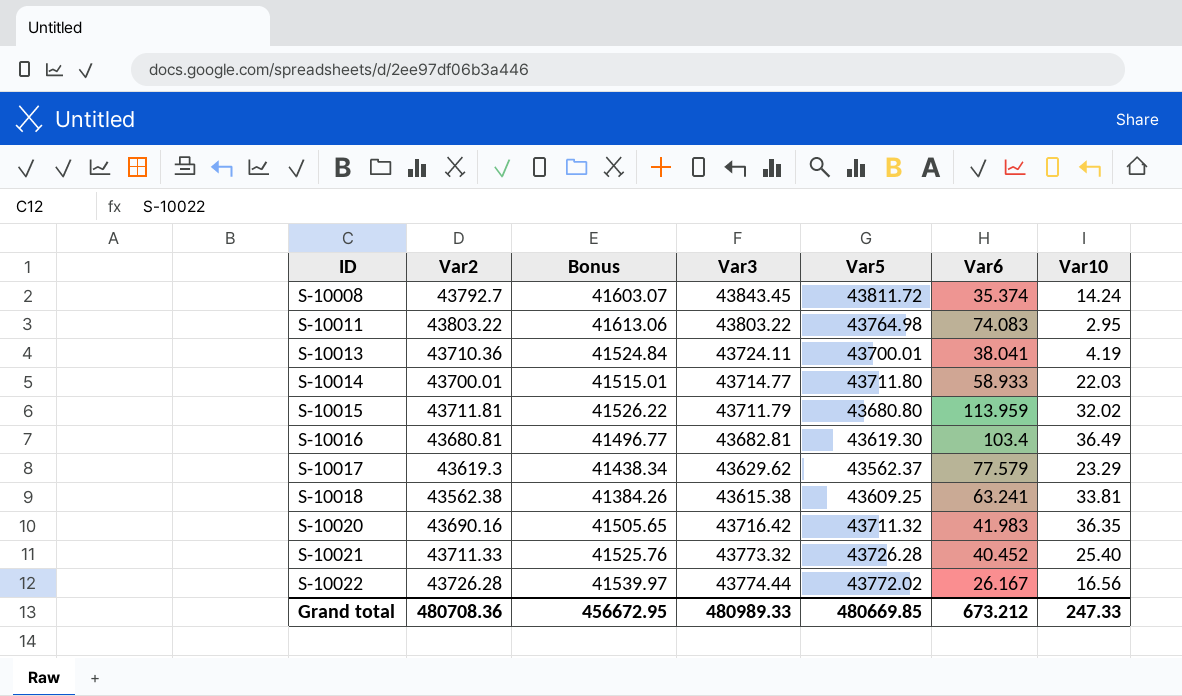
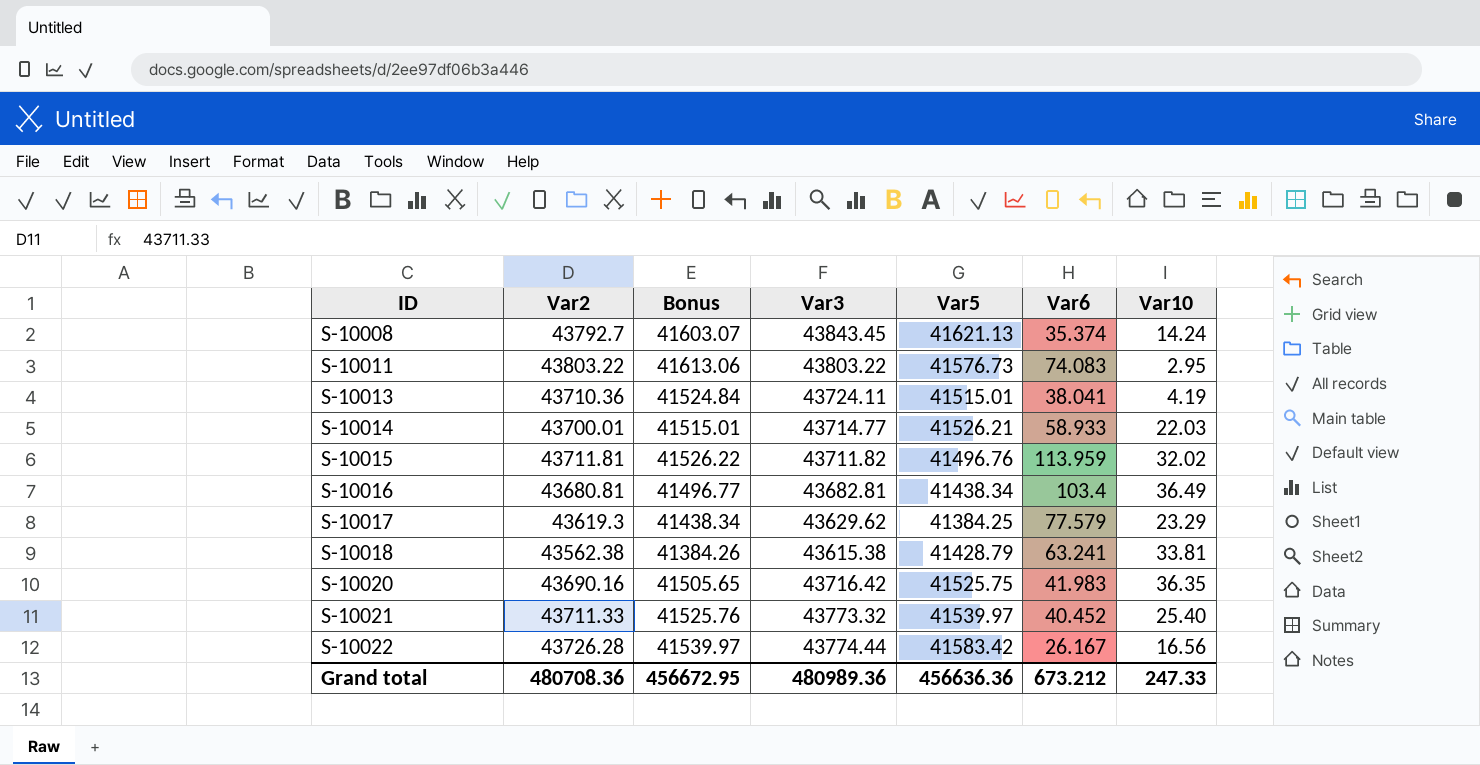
S-10008 | Var5: 43811.72 -> 41621.13
S-10011 | Var5: 43764.98 -> 41576.73
S-10013 | Var5: 43700.01 -> 41515.01
S-10014 | Var5: 43711.80 -> 41526.21
S-10015 | Var3: 43711.79 -> 43711.82
S-10015 | Var5: 43680.80 -> 41496.76
S-10016 | Var5: 43619.30 -> 41438.34
S-10017 | Var5: 43562.37 -> 41384.25
S-10018 | Var5: 43609.25 -> 41428.79
S-10020 | Var5: 43711.32 -> 41525.75
S-10021 | Var5: 43726.28 -> 41539.97
S-10022 | Var5: 43772.02 -> 41583.42
Grand total | Var3: 480989.33 -> 480989.36
Grand total | Var5: 480669.85 -> 456636.36

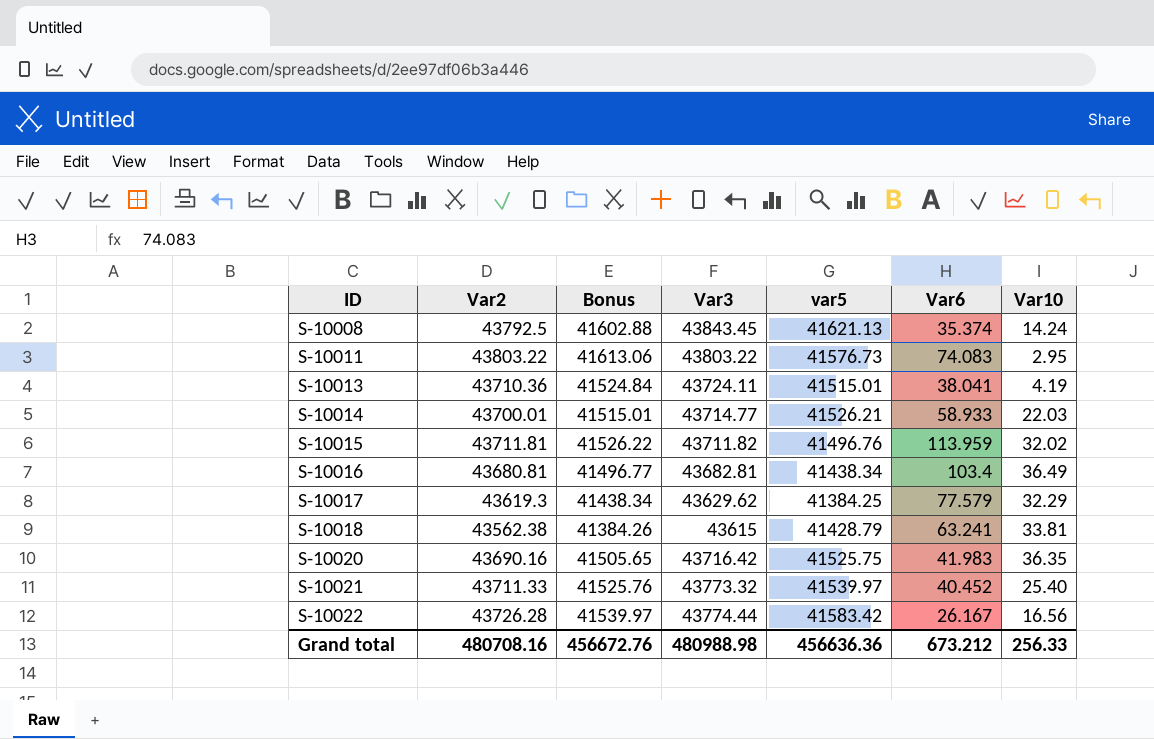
column name: Var5 -> var5
S-10008 | Var2: 43792.7 -> 43792.5
S-10008 | Bonus: 41603.07 -> 41602.88
S-10017 | Var10: 23.29 -> 32.29
S-10018 | Var3: 43615.38 -> 43615
Grand total | Var2: 480708.36 -> 480708.16
Grand total | Bonus: 456672.95 -> 456672.76
Grand total | Var3: 480989.36 -> 480988.98
Grand total | Var10: 247.33 -> 256.33

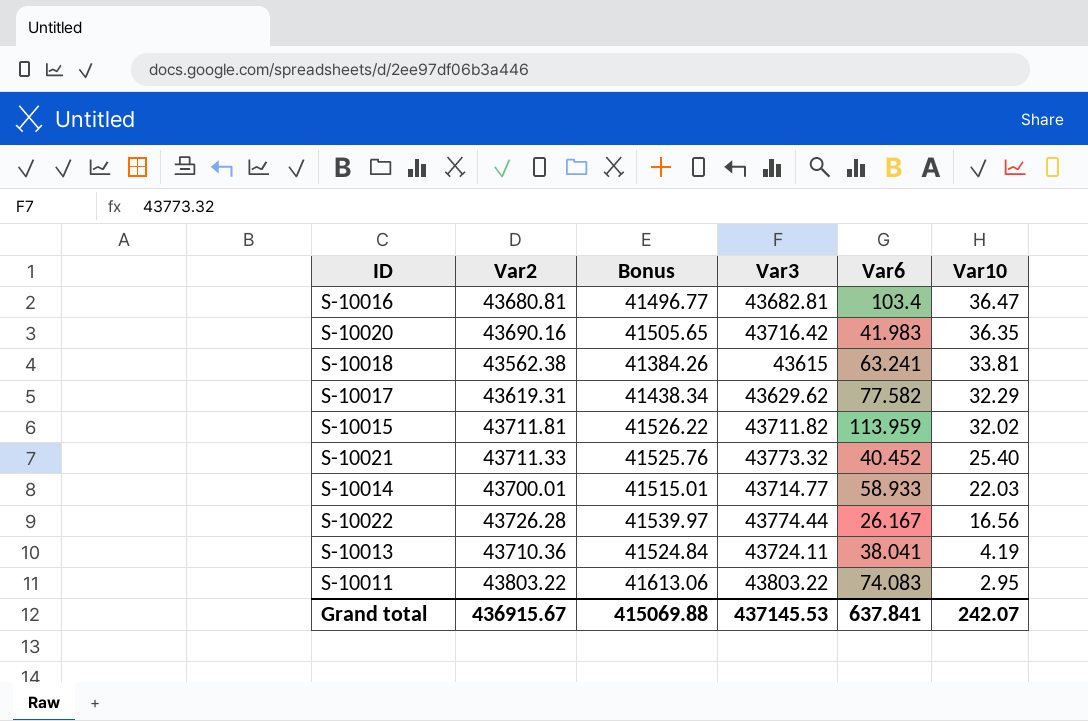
row order: ID ascending -> Var10 descending
column var5 | position: 5 -> none
row S-10008: 43792.5 | 41602.88 | 43843.45 | 41621.13 | 35.374 | 14.24 -> none
S-10016 | Var10: 36.49 -> 36.47
S-10017 | Var2: 43619.3 -> 43619.31
S-10017 | Var6: 77.579 -> 77.582
Grand total | Var2: 480708.16 -> 436915.67
Grand total | Bonus: 456672.76 -> 415069.88
Grand total | Var3: 480988.98 -> 437145.53
Grand total | Var6: 673.212 -> 637.841
Grand total | Var10: 256.33 -> 242.07

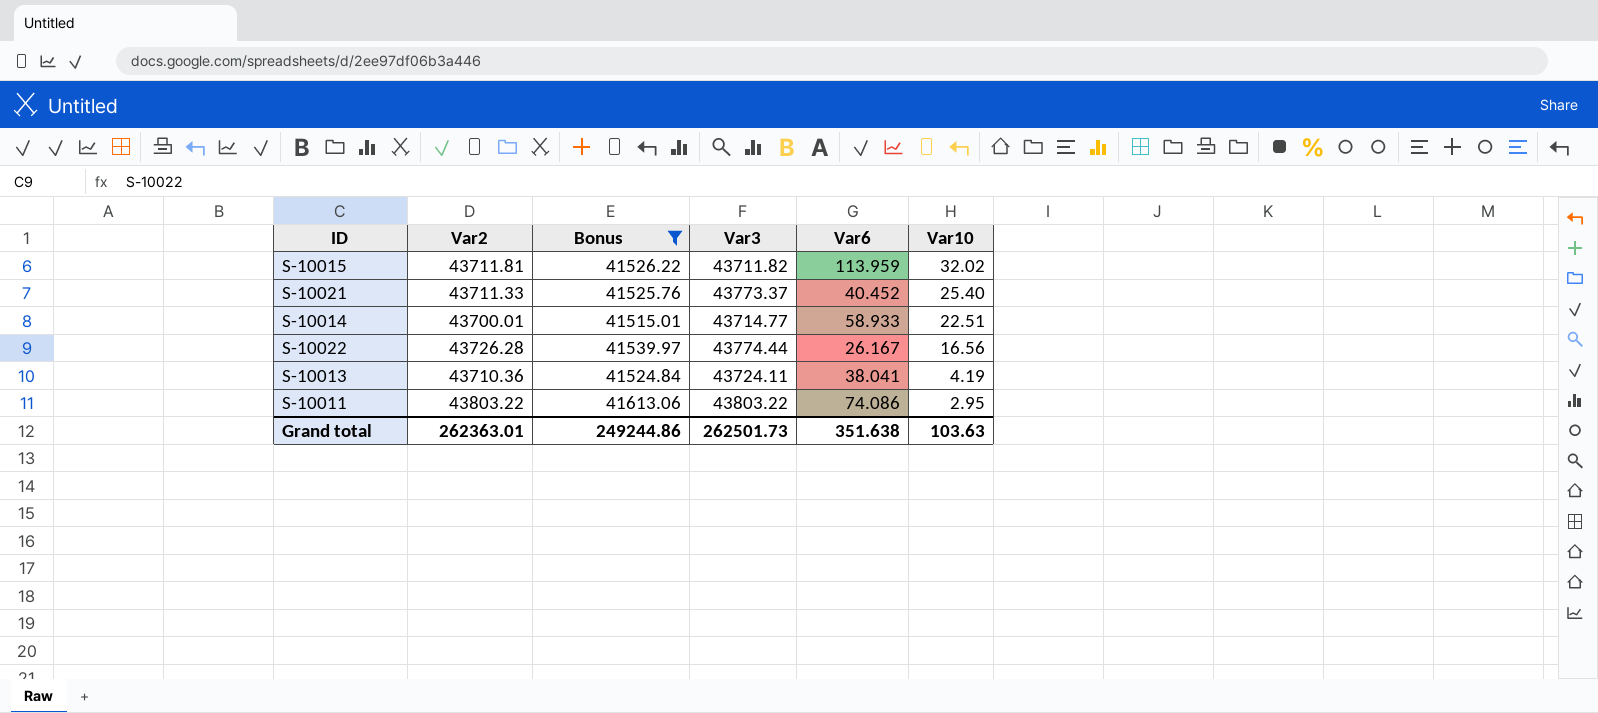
filter: none -> Bonus >= 41515.01
S-10021 | Var3: 43773.32 -> 43773.37
S-10014 | Var10: 22.03 -> 22.51
S-10011 | Var6: 74.083 -> 74.086
Grand total | Var2: 436915.67 -> 262363.01
Grand total | Bonus: 415069.88 -> 249244.86
Grand total | Var3: 437145.53 -> 262501.73
Grand total | Var6: 637.841 -> 351.638
Grand total | Var10: 242.07 -> 103.63

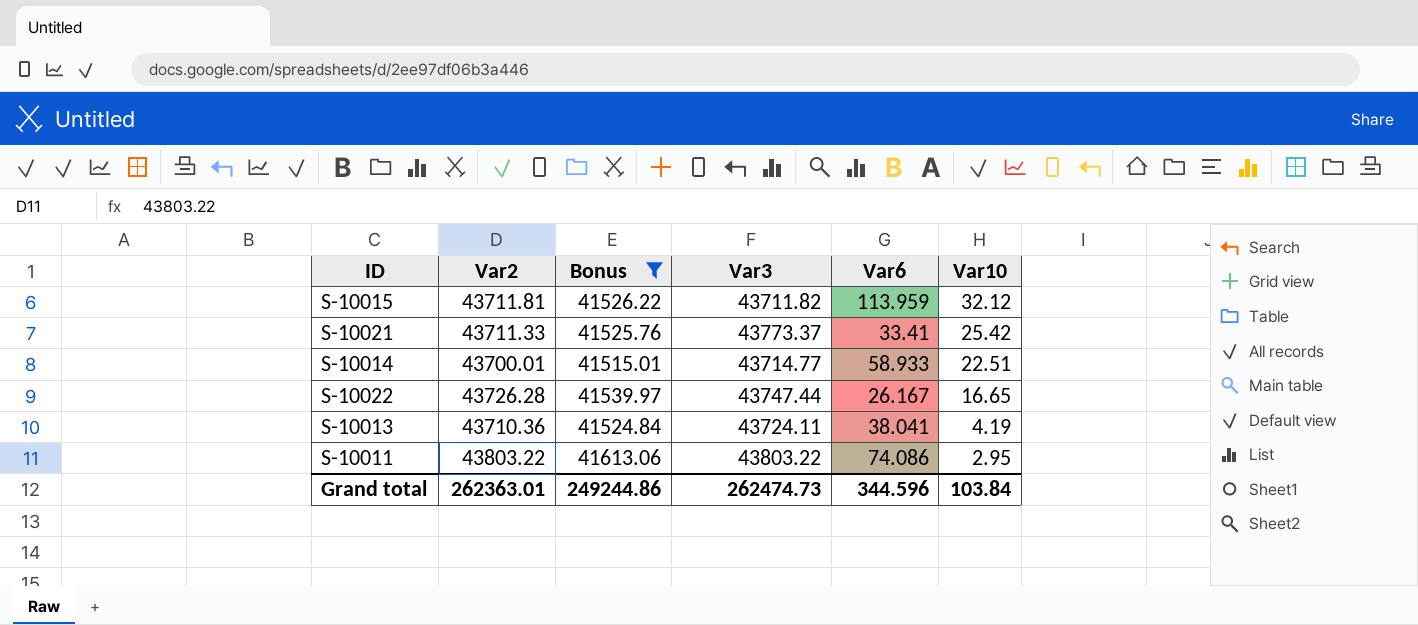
S-10015 | Var10: 32.02 -> 32.12
S-10021 | Var6: 40.452 -> 33.41
S-10021 | Var10: 25.40 -> 25.42
S-10022 | Var3: 43774.44 -> 43747.44
S-10022 | Var10: 16.56 -> 16.65
Grand total | Var3: 262501.73 -> 262474.73
Grand total | Var6: 351.638 -> 344.596
Grand total | Var10: 103.63 -> 103.84

